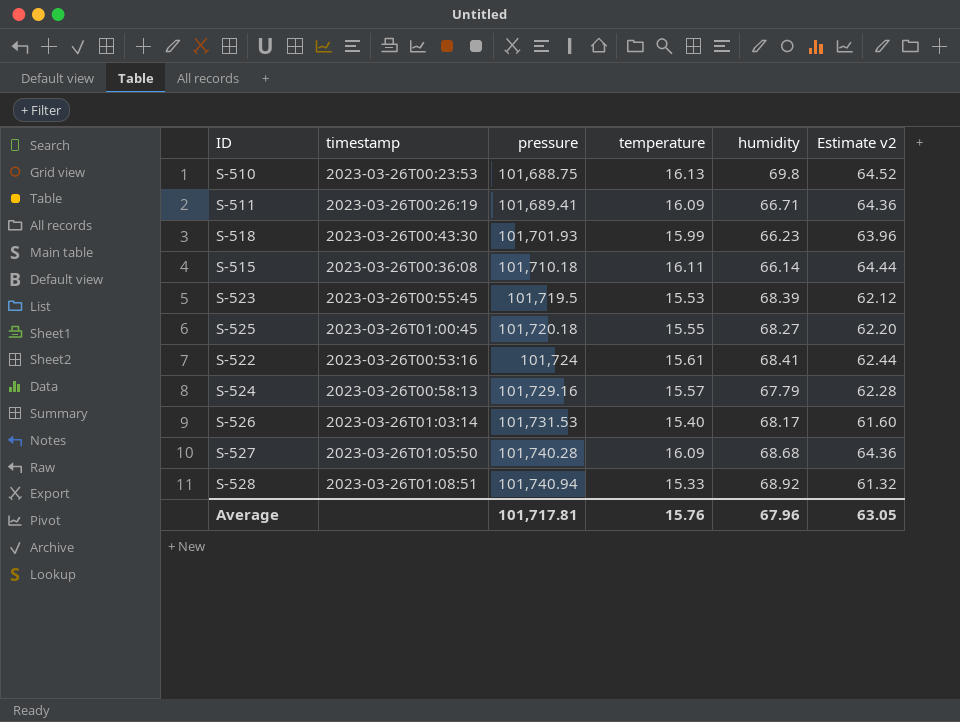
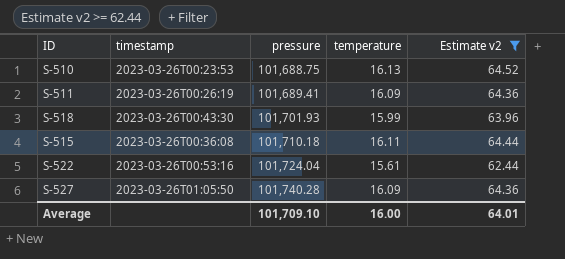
filter: none -> Estimate v2 >= 62.44
column humidity | position: 5 -> none
S-522 | pressure: 101,724 -> 101,724.04
Average | pressure: 101,717.81 -> 101,709.10
Average | temperature: 15.76 -> 16.00
Average | Estimate v2: 63.05 -> 64.01

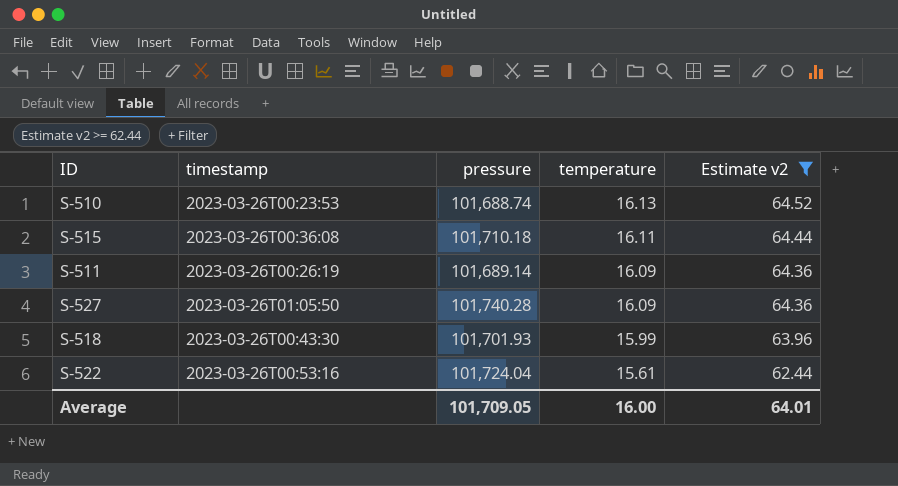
row order: pressure ascending -> temperature descending
S-510 | pressure: 101,688.75 -> 101,688.74
S-511 | pressure: 101,689.41 -> 101,689.14
Average | pressure: 101,709.10 -> 101,709.05

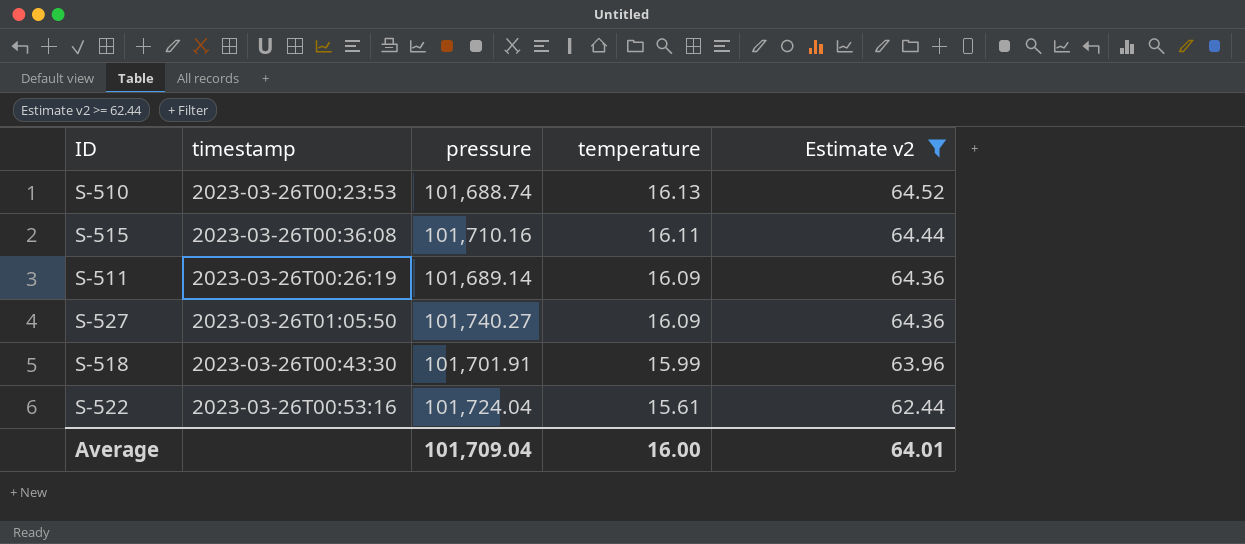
S-515 | pressure: 101,710.18 -> 101,710.16
S-527 | pressure: 101,740.28 -> 101,740.27
S-518 | pressure: 101,701.93 -> 101,701.91
Average | pressure: 101,709.05 -> 101,709.04

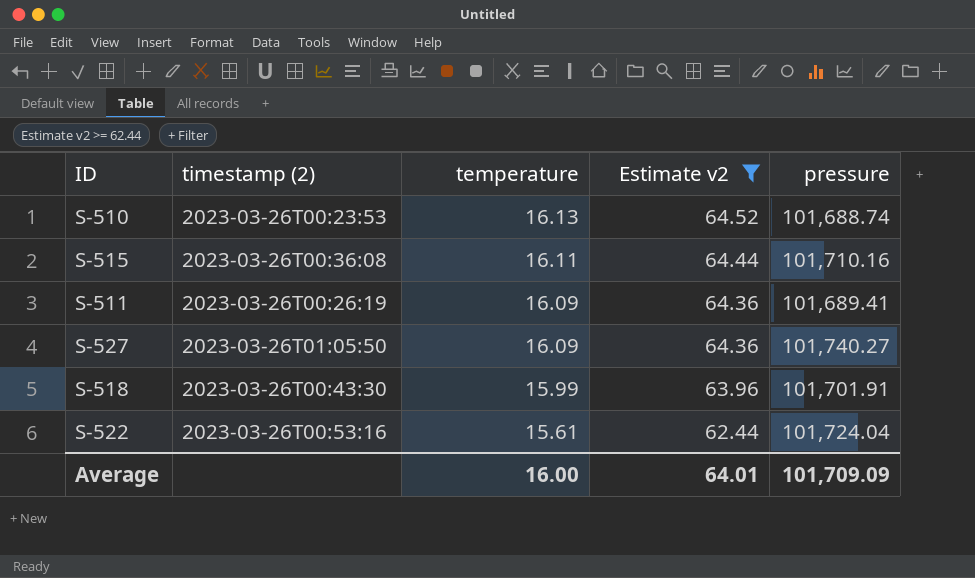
column name: timestamp -> timestamp (2)
column pressure | position: 3 -> 5
S-511 | pressure: 101,689.14 -> 101,689.41
Average | pressure: 101,709.04 -> 101,709.09

